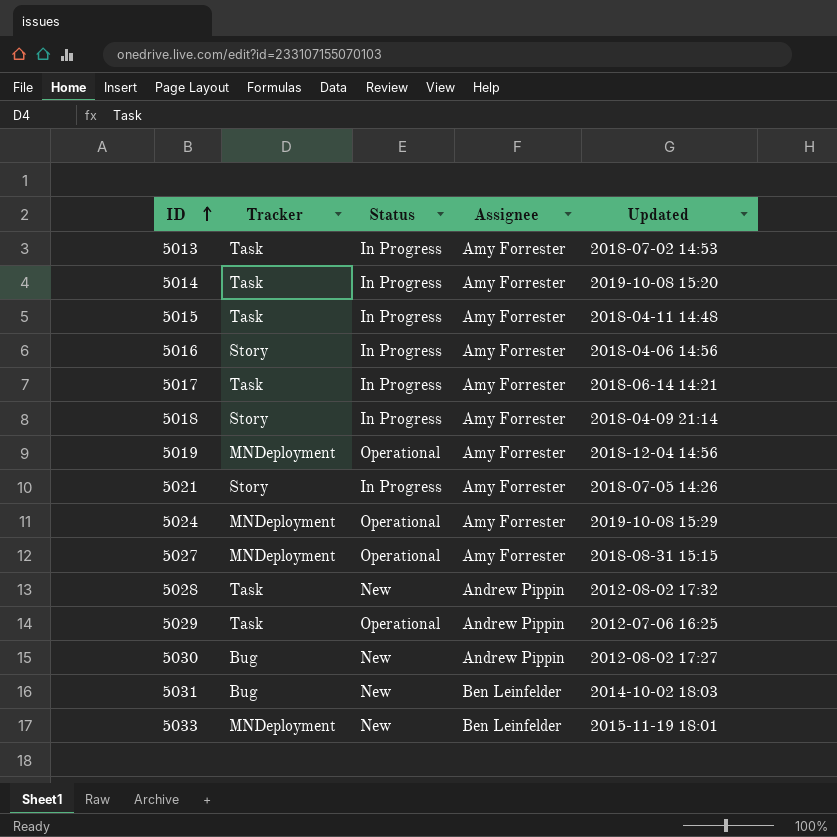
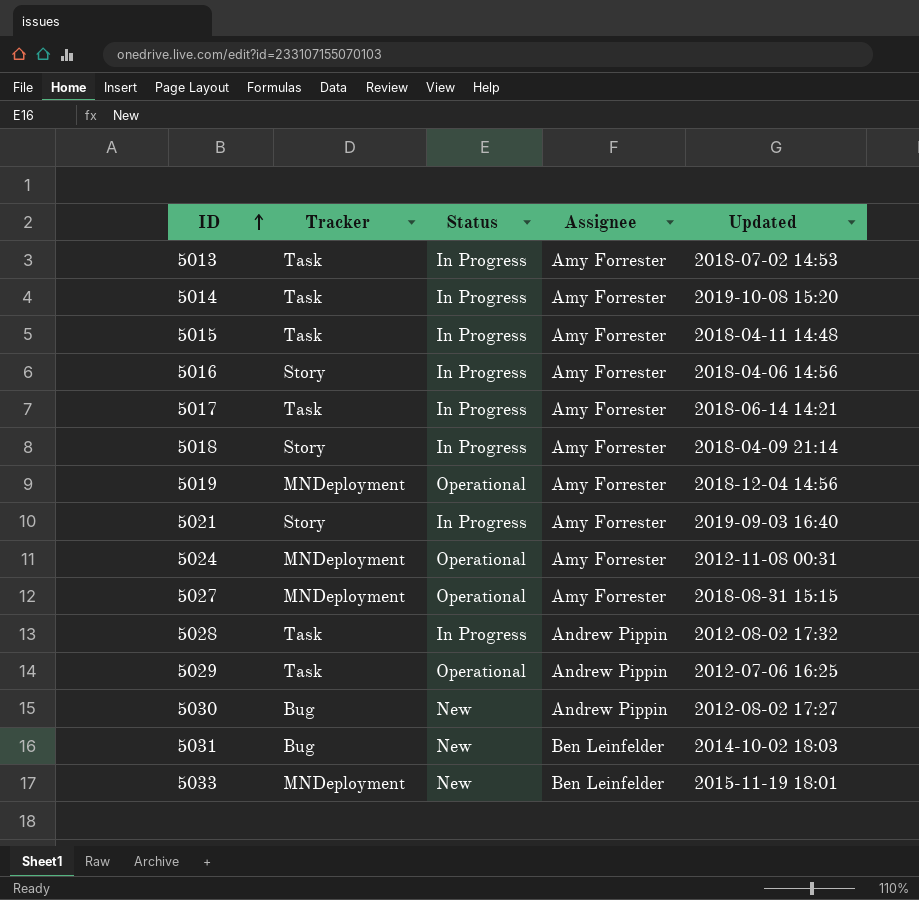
5021 | Updated: 2018-07-05 14:26 -> 2019-09-03 16:40
5024 | Updated: 2019-10-08 15:29 -> 2012-11-08 00:31
5028 | Status: New -> In Progress

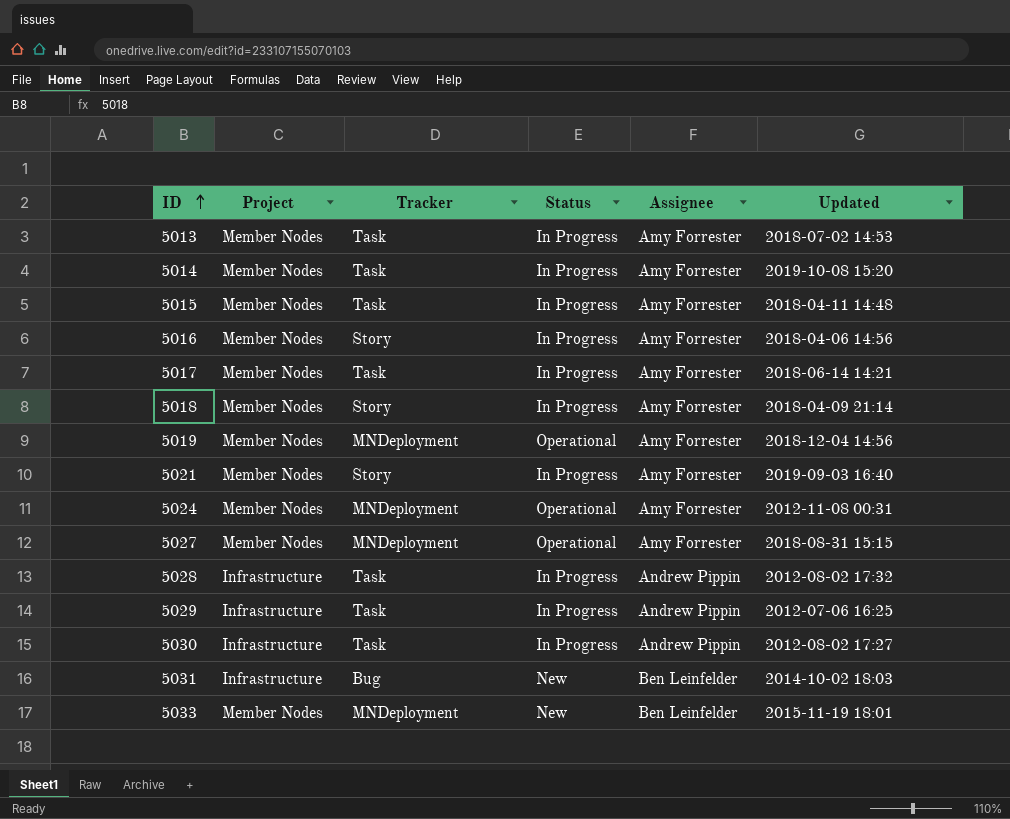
column Project | position: none -> 2
5029 | Status: Operational -> In Progress
5030 | Tracker: Bug -> Task
5030 | Status: New -> In Progress

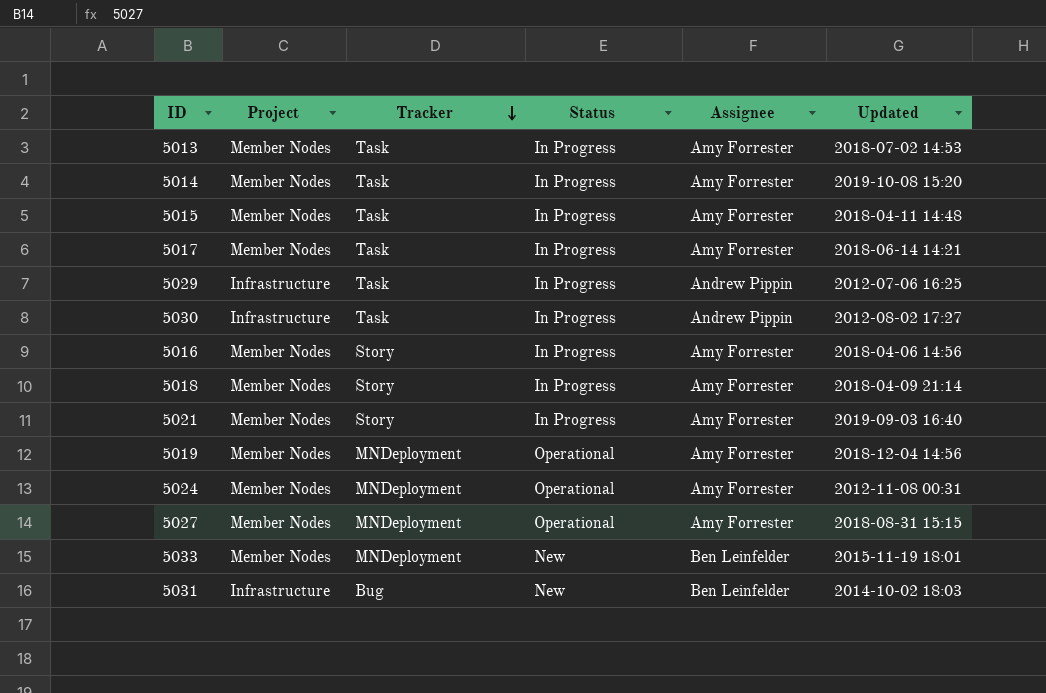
row order: ID ascending -> Tracker descending
row 5028: Infrastructure | Task | In Progress | Andrew Pippin | 2012-08-02 17:32 -> none

